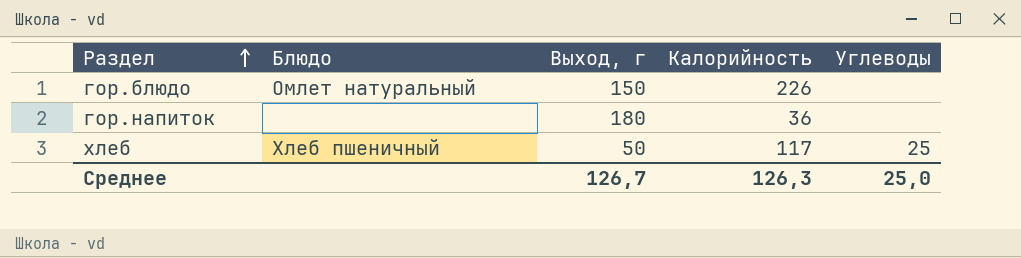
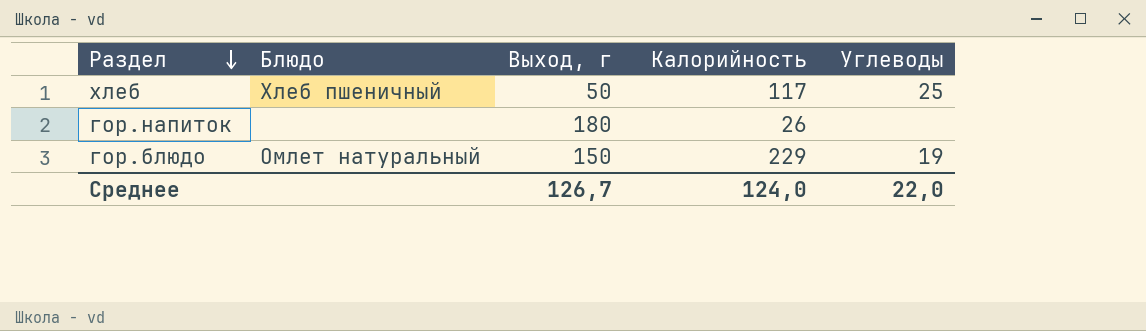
row order: Раздел ascending -> Раздел descending
гор.напиток | Калорийность: 36 -> 26
гор.блюдо | Калорийность: 226 -> 229
гор.блюдо | Углеводы: none -> 19
Среднее | Калорийность: 126,3 -> 124,0
Среднее | Углеводы: 25,0 -> 22,0

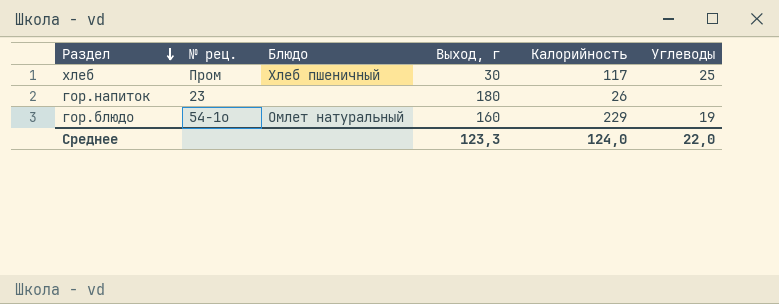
column № рец. | position: none -> 2
хлеб | Выход, г: 50 -> 30
гор.блюдо | Выход, г: 150 -> 160
Среднее | Выход, г: 126,7 -> 123,3

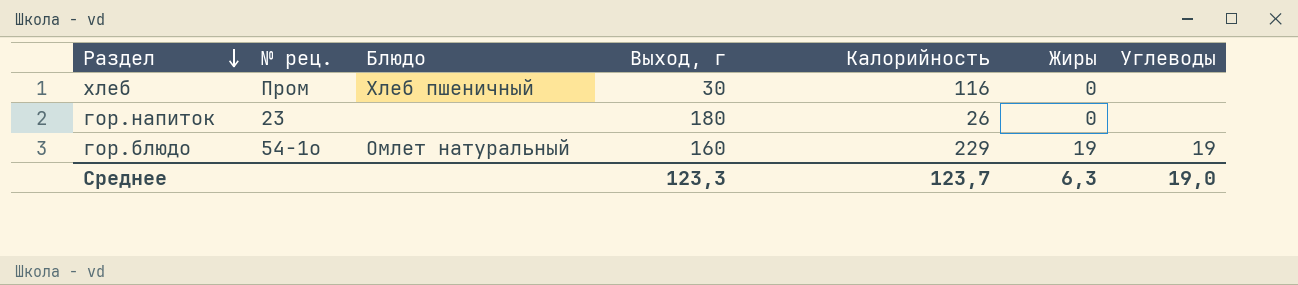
column Жиры | position: none -> 6
хлеб | Калорийность: 117 -> 116
хлеб | Углеводы: 25 -> none
Среднее | Калорийность: 124,0 -> 123,7
Среднее | Углеводы: 22,0 -> 19,0

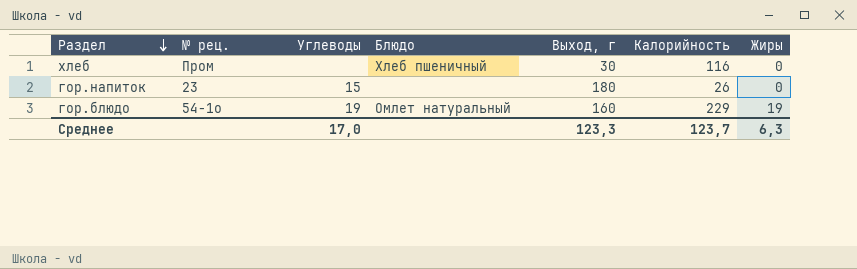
column Углеводы | position: 7 -> 3
гор.напиток | Углеводы: none -> 15
Среднее | Углеводы: 19,0 -> 17,0

